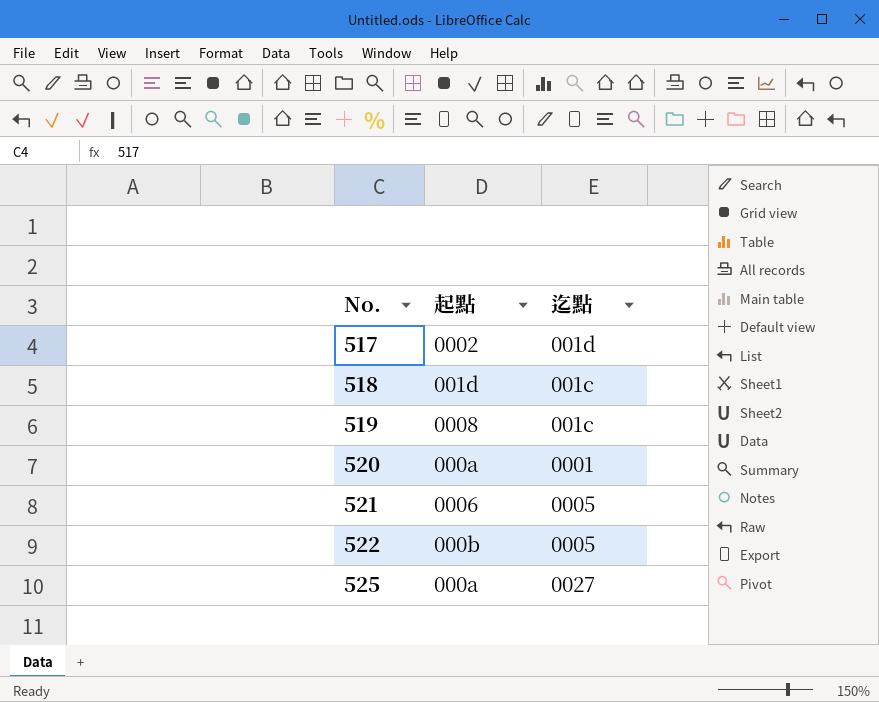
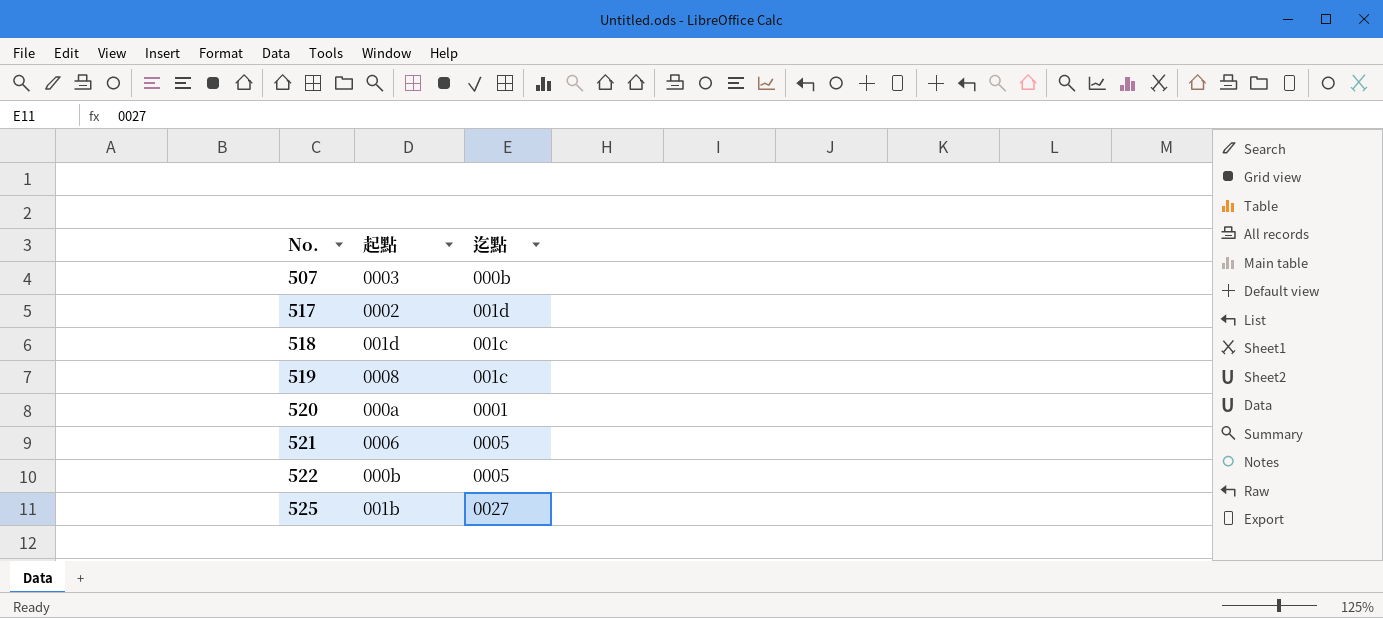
row 507: none -> 0003 | 000b
525 | 起點: 000a -> 001b

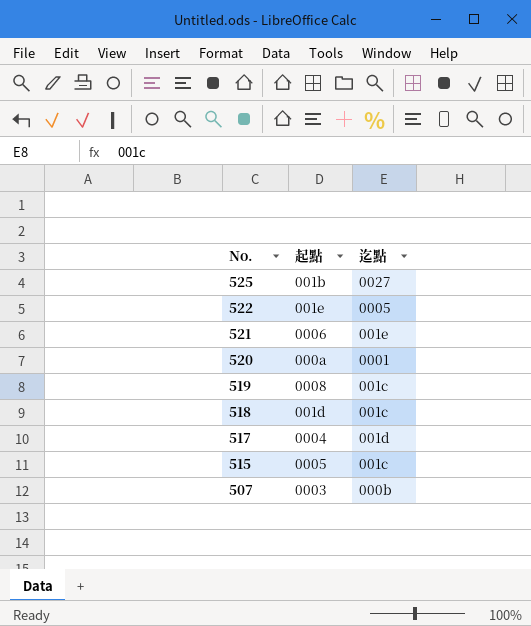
row order: No. ascending -> No. descending
522 | 起點: 000b -> 001e
521 | 迄點: 0005 -> 001e
517 | 起點: 0002 -> 0004
row 515: none -> 0005 | 001c

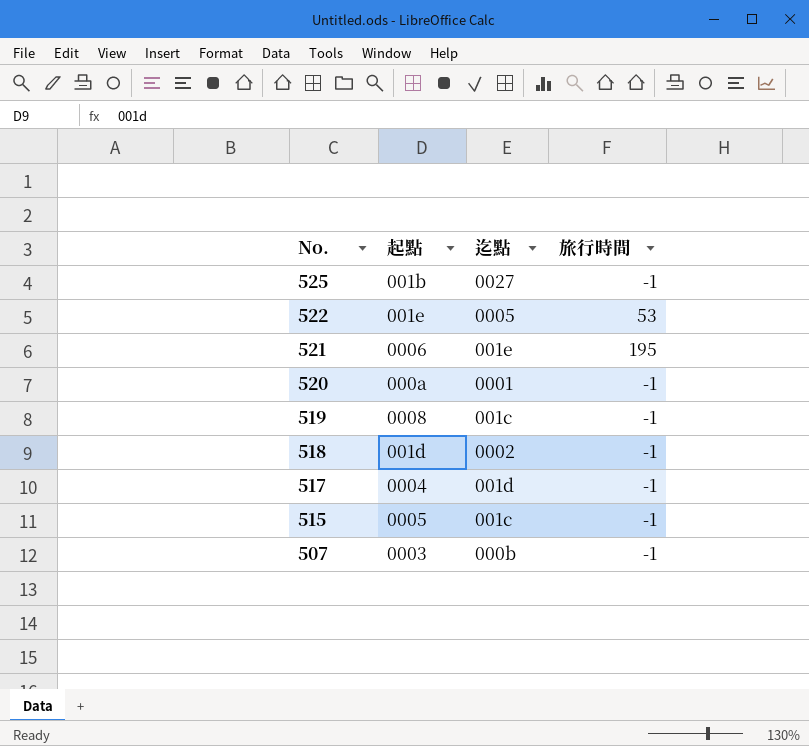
column 旅行時間 | position: none -> 4
518 | 迄點: 001c -> 0002

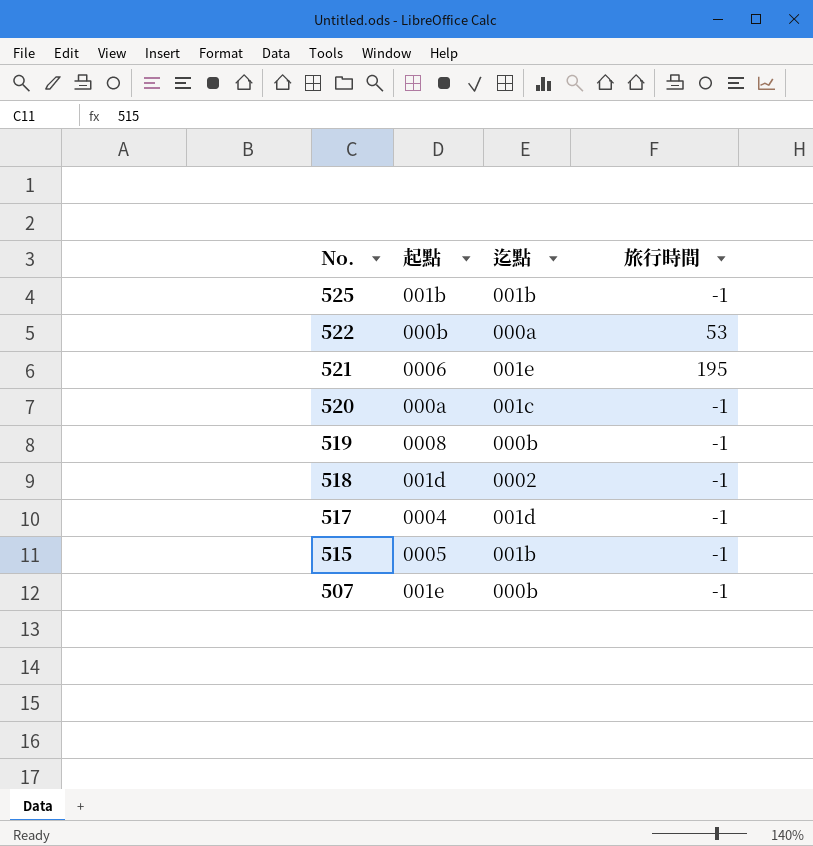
525 | 迄點: 0027 -> 001b
522 | 起點: 001e -> 000b
522 | 迄點: 0005 -> 000a
520 | 迄點: 0001 -> 001c
519 | 迄點: 001c -> 000b
515 | 迄點: 001c -> 001b
507 | 起點: 0003 -> 001e

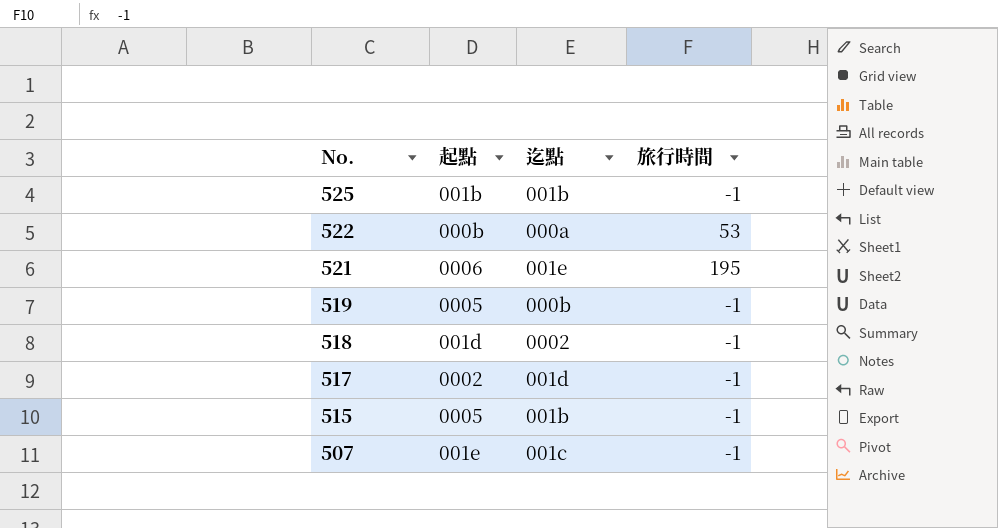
row 520: 000a | 001c | -1 -> none
519 | 起點: 0008 -> 0005
517 | 起點: 0004 -> 0002
507 | 迄點: 000b -> 001c

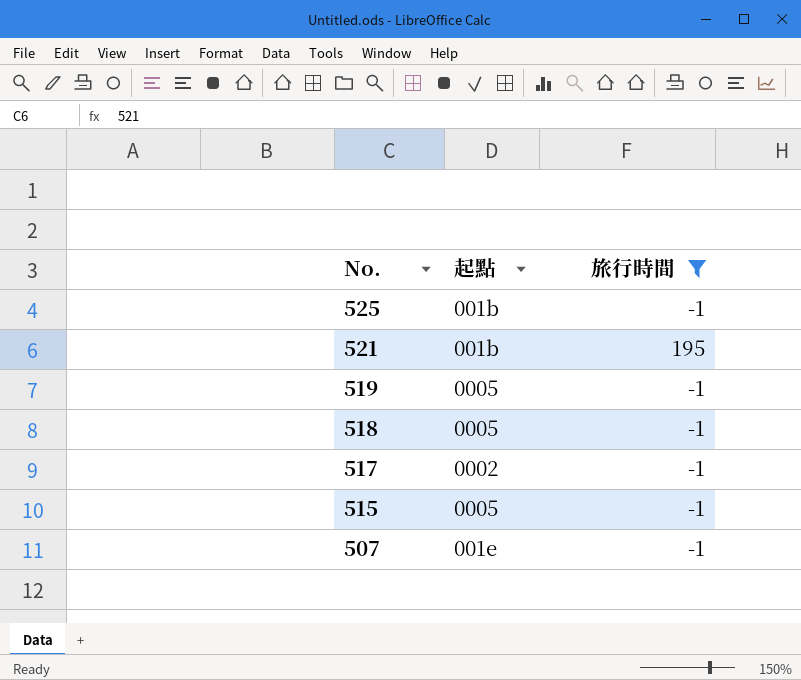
filter: none -> 旅行時間 != 53
column 迄點 | position: 3 -> none
521 | 起點: 0006 -> 001b
518 | 起點: 001d -> 0005

